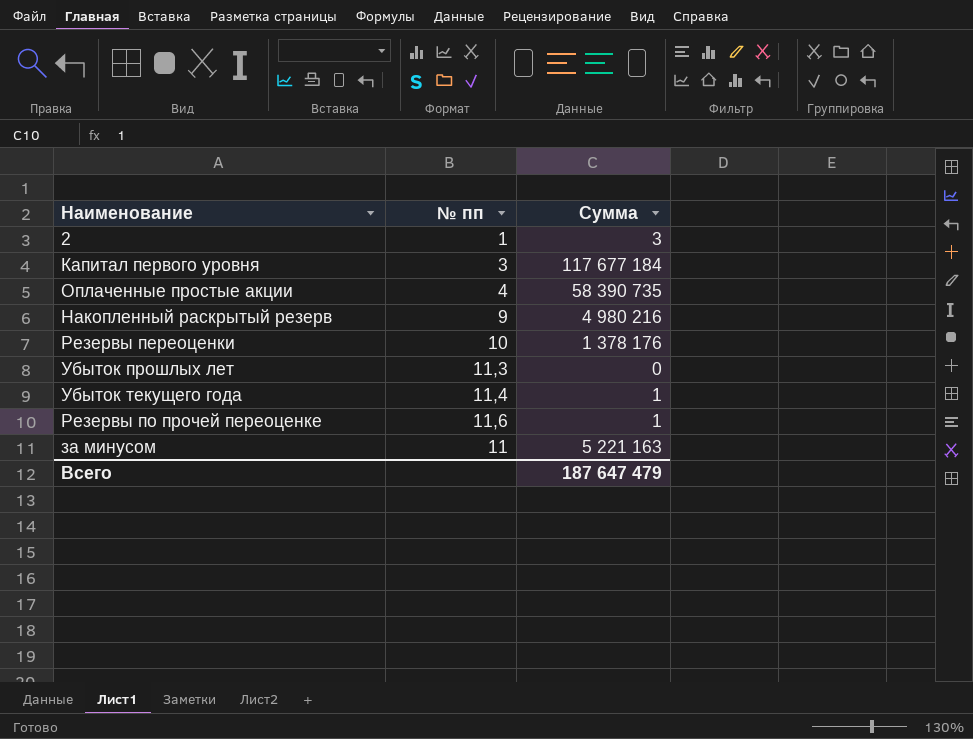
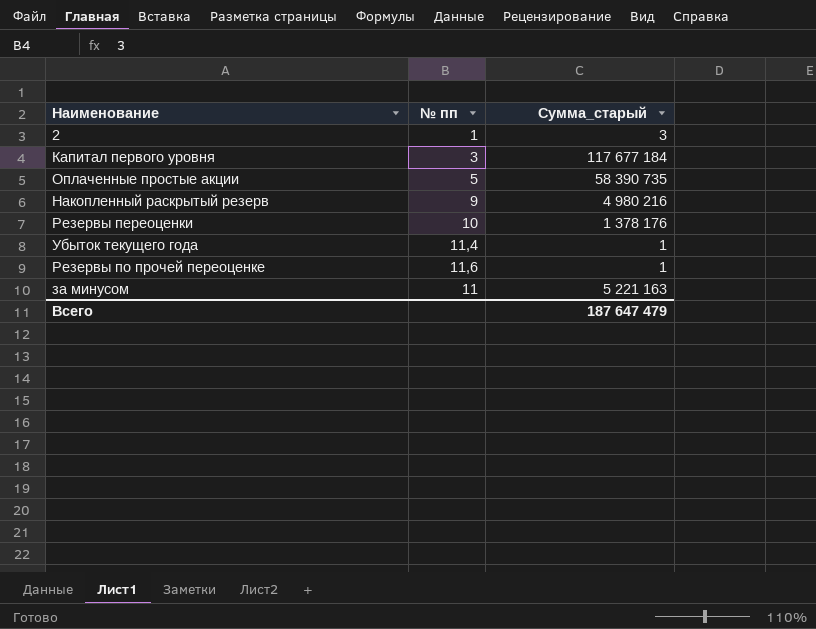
column name: Сумма -> Сумма_старый
row Убыток прошлых лет: 11,3 | 0 -> none
Оплаченные простые акции | № пп: 4 -> 5

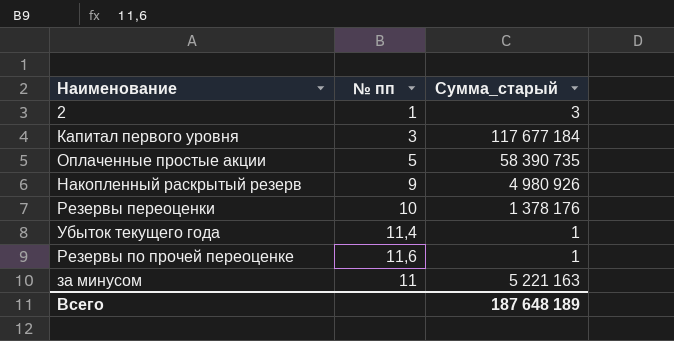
Накопленный раскрытый резерв | Сумма_старый: 4 980 216 -> 4 980 926
Всего | Сумма_старый: 187 647 479 -> 187 648 189

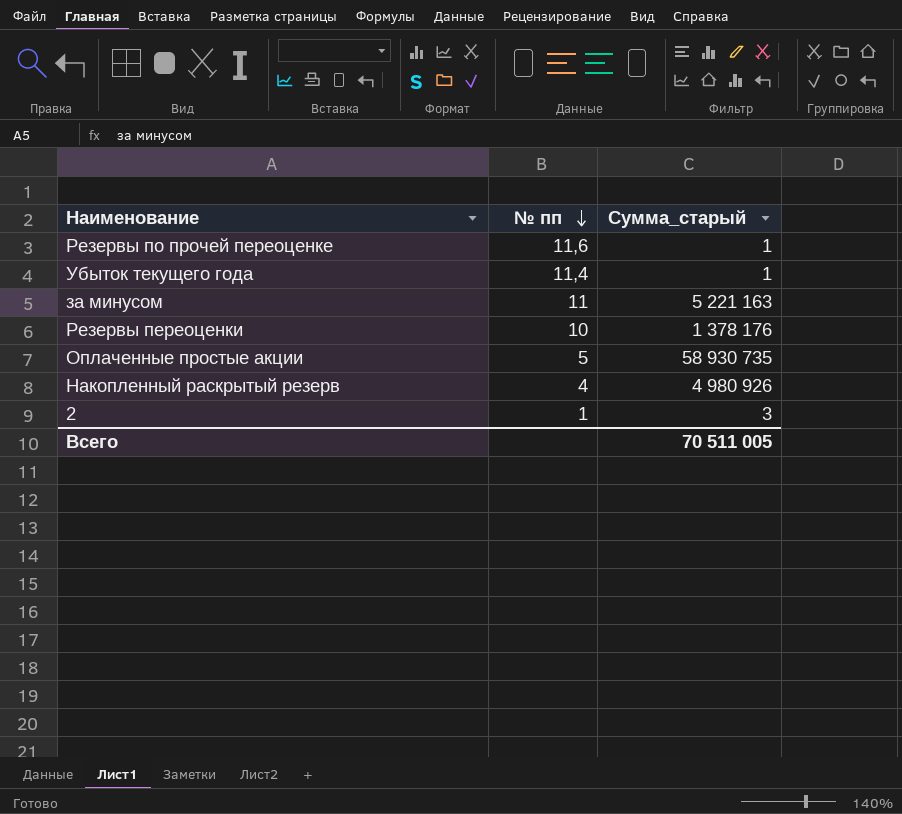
row order: none -> № пп descending
row Капитал первого уровня: 3 | 117 677 184 -> none
Оплаченные простые акции | Сумма_старый: 58 390 735 -> 58 930 735
Накопленный раскрытый резерв | № пп: 9 -> 4
Всего | Сумма_старый: 187 648 189 -> 70 511 005

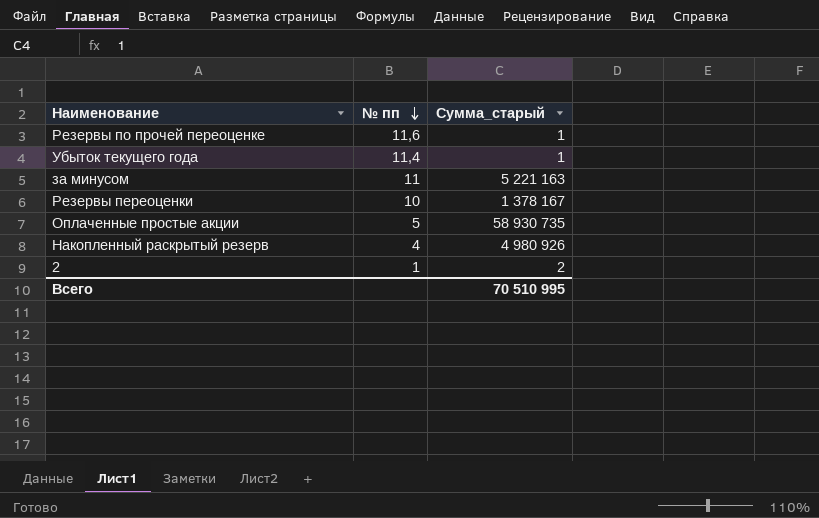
Резервы переоценки | Сумма_старый: 1 378 176 -> 1 378 167
2 | Сумма_старый: 3 -> 2
Всего | Сумма_старый: 70 511 005 -> 70 510 995

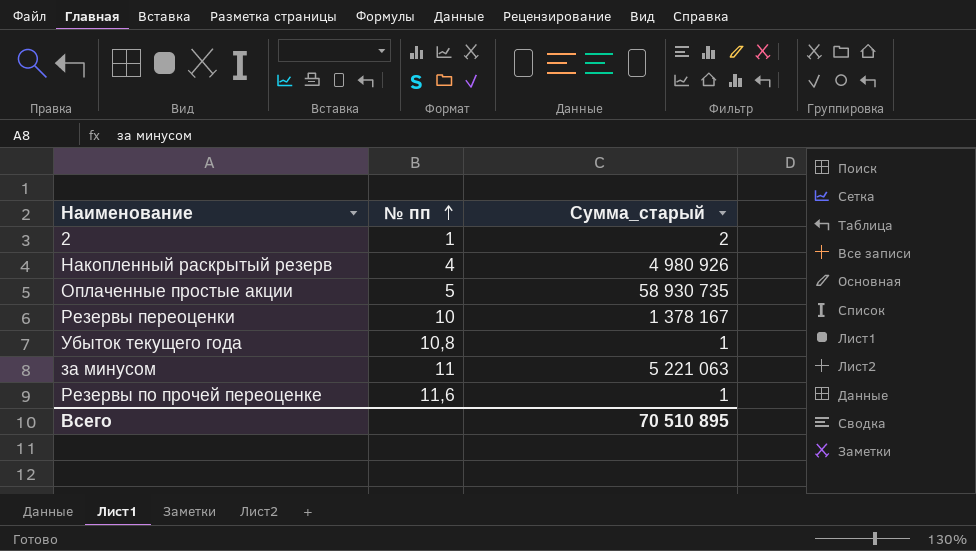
row order: № пп descending -> № пп ascending
Убыток текущего года | № пп: 11,4 -> 10,8
за минусом | Сумма_старый: 5 221 163 -> 5 221 063
Всего | Сумма_старый: 70 510 995 -> 70 510 895

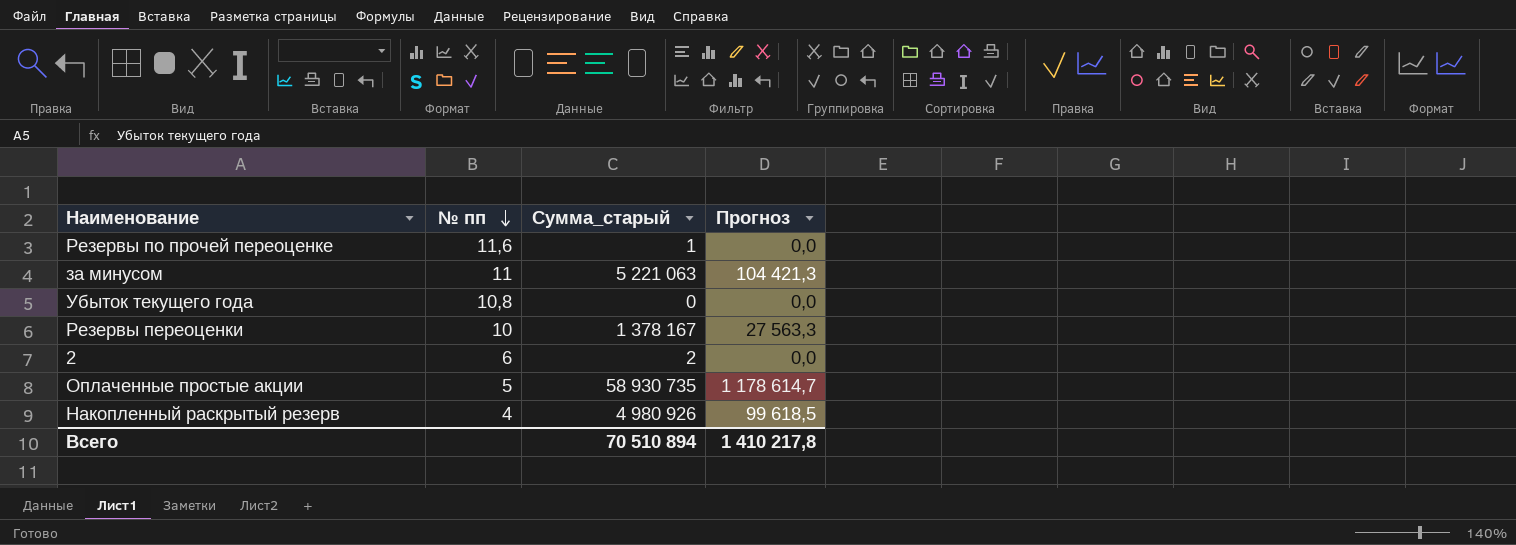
row order: № пп ascending -> № пп descending
column Прогноз | formula: none -> [Сумма_старый] * 0,02
Убыток текущего года | Сумма_старый: 1 -> 0
2 | № пп: 1 -> 6
Всего | Сумма_старый: 70 510 895 -> 70 510 894

